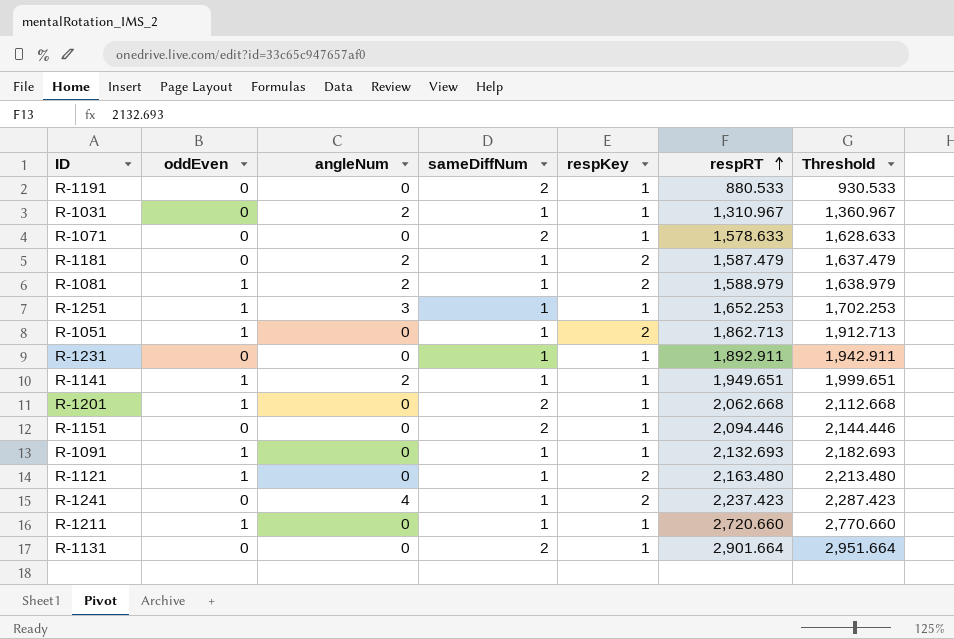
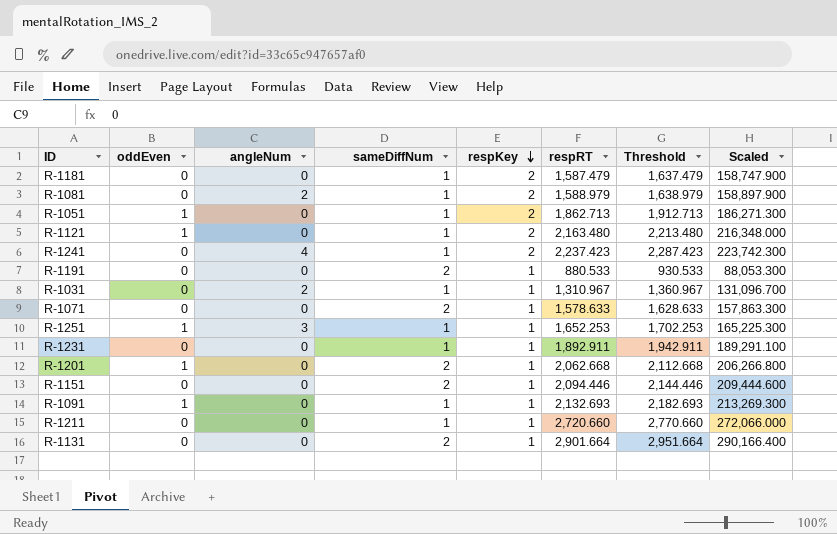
row order: respRT ascending -> respKey descending
column Scaled | formula: none -> [respRT] * 100
row R-1141: 1 | 2 | 1 | 1 | 1,949.651 | 1,999.651 -> none
R-1181 | angleNum: 2 -> 0
R-1081 | oddEven: 1 -> 0
R-1211 | oddEven: 1 -> 0

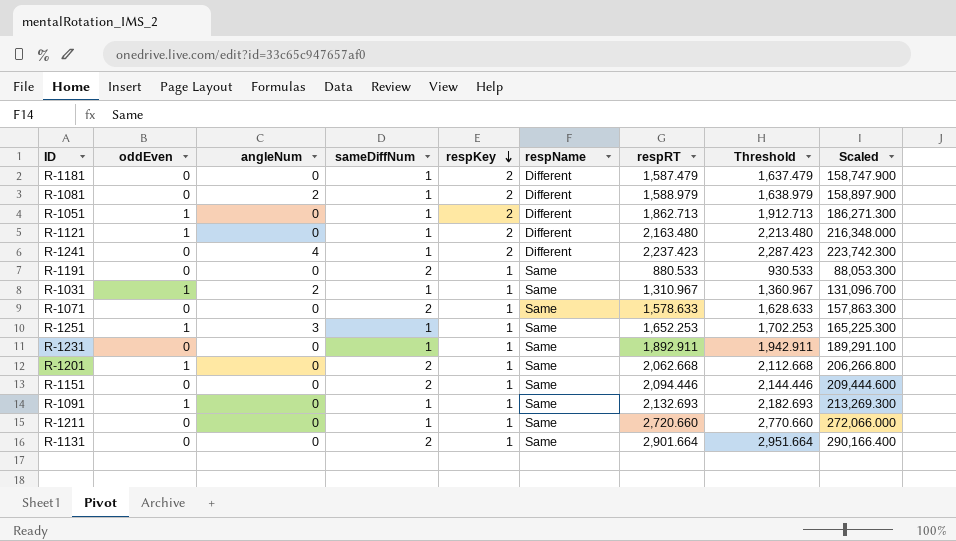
column respName | position: none -> 6
R-1031 | oddEven: 0 -> 1

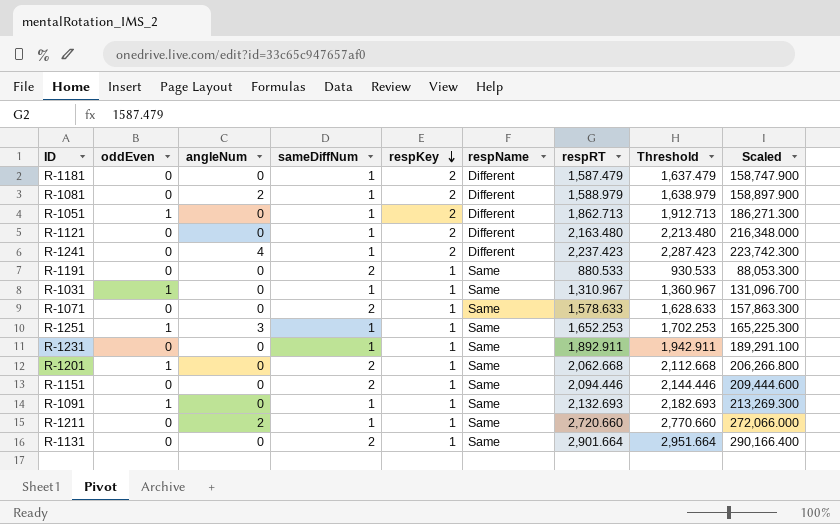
R-1121 | oddEven: 1 -> 0
R-1031 | angleNum: 2 -> 0
R-1211 | angleNum: 0 -> 2

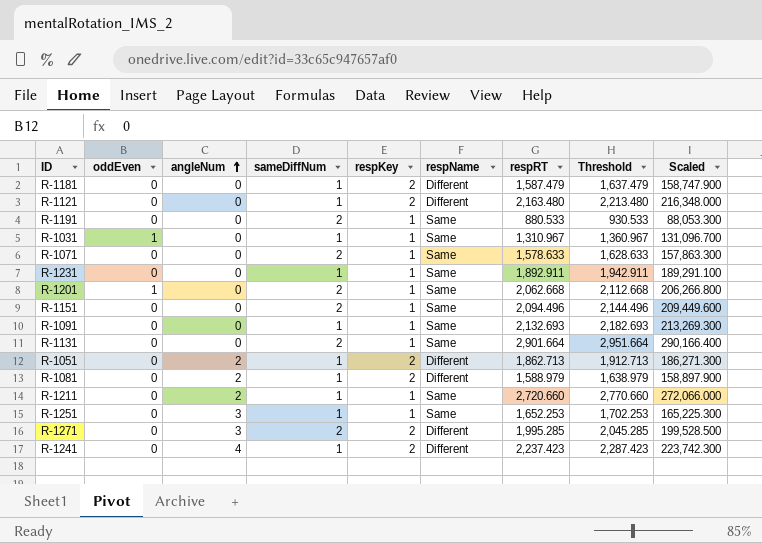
row order: respKey descending -> angleNum ascending
R-1151 | respRT: 2,094.446 -> 2,094.496
R-1151 | Threshold: 2,144.446 -> 2,144.496
R-1151 | Scaled: 209,444.600 -> 209,449.600
R-1091 | oddEven: 1 -> 0
R-1051 | oddEven: 1 -> 0
R-1051 | angleNum: 0 -> 2
R-1251 | oddEven: 1 -> 0
row R-1271: none -> 0 | 3 | 2 | 2 | Different | 1,995.285 | 2,045.285 | 199,528.500

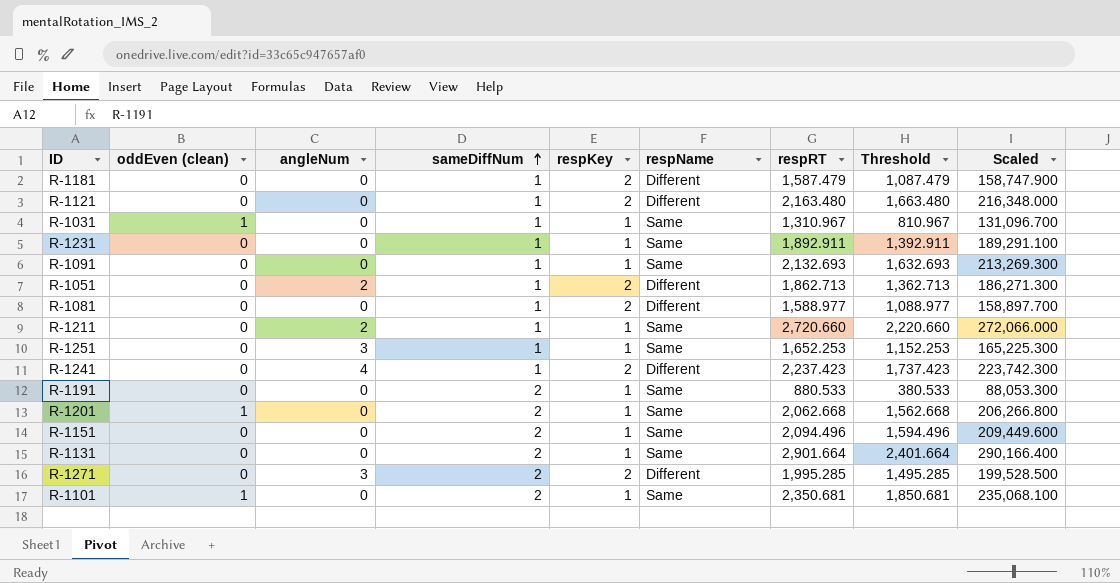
row order: angleNum ascending -> sameDiffNum ascending
column name: oddEven -> oddEven (clean)
column Threshold | formula: [respRT] + 50 -> [respRT] - 500
row R-1071: 0 | 0 | 2 | 1 | Same | 1,578.633 | 1,628.633 | 157,863.300 -> none
R-1081 | angleNum: 2 -> 0
R-1081 | respRT: 1,588.979 -> 1,588.977
R-1081 | Scaled: 158,897.900 -> 158,897.700
row R-1101: none -> 1 | 0 | 2 | 1 | Same | 2,350.681 | 1,850.681 | 235,068.100

